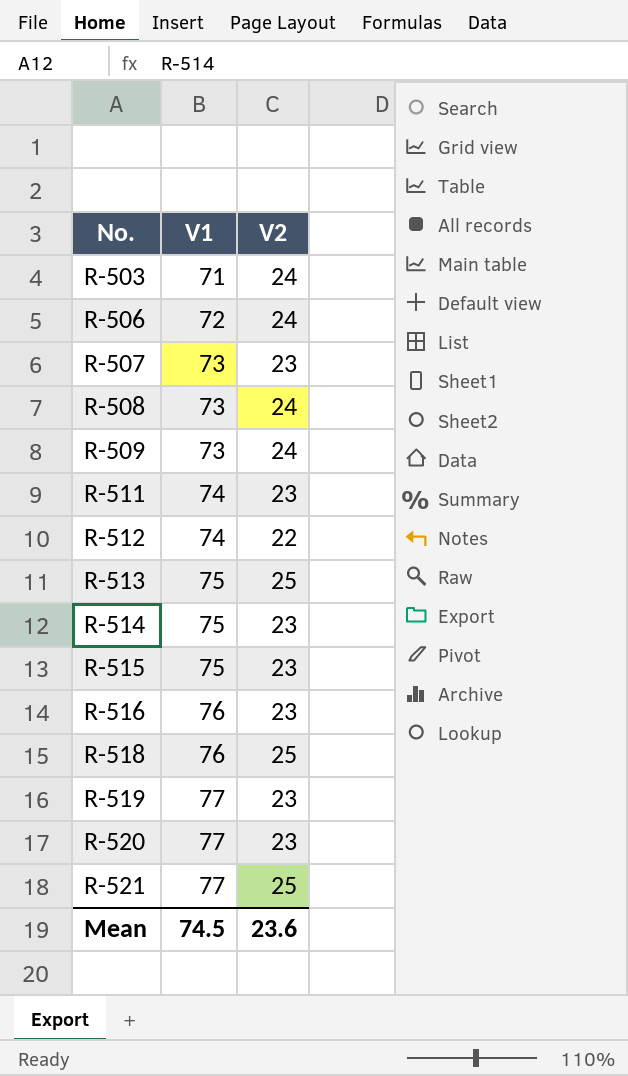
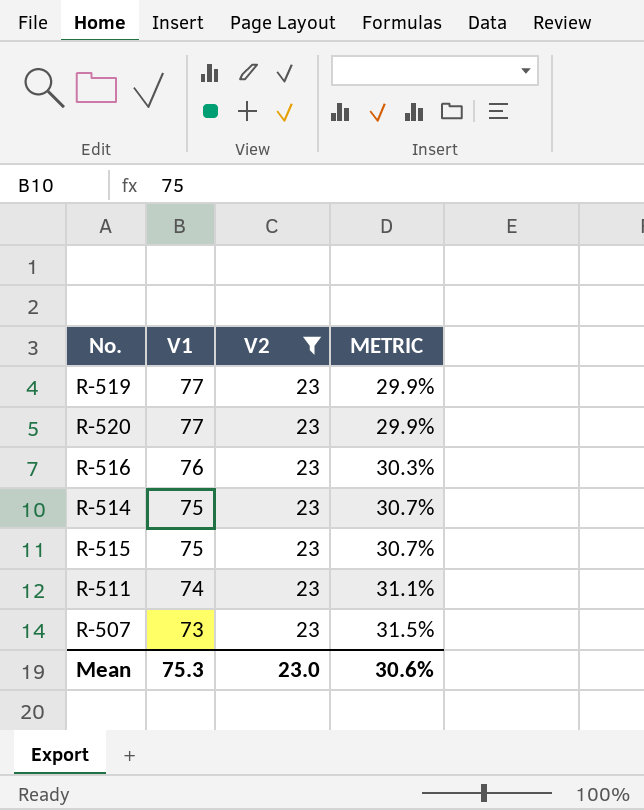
filter: none -> V2 = 23
row order: No. ascending -> V1 descending
column METRIC | formula: none -> [V2] / [V1]
Mean | V1: 74.5 -> 75.3
Mean | V2: 23.6 -> 23.0

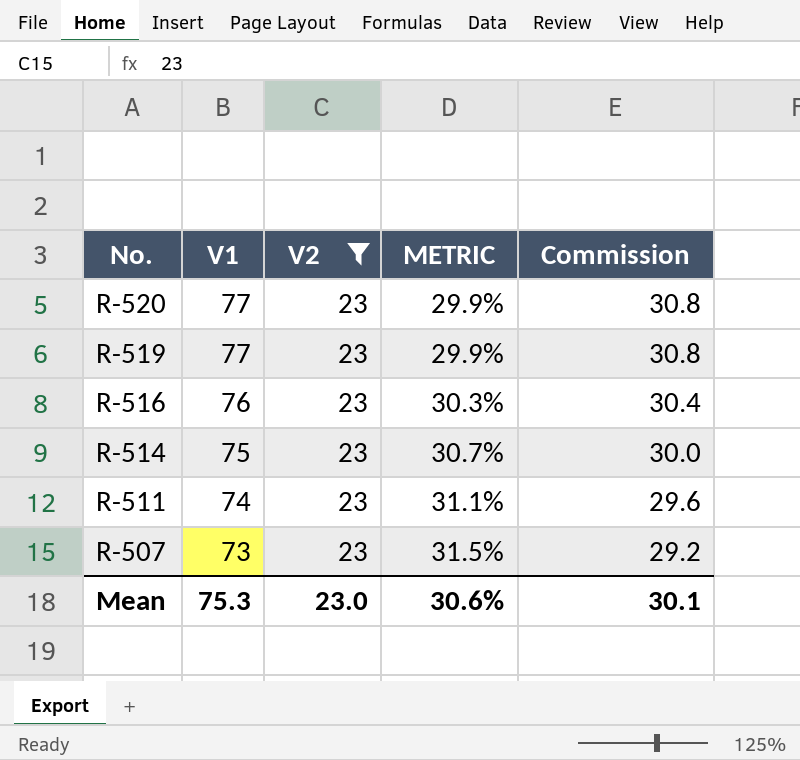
row order: V1 descending -> No. descending
column Commission | formula: none -> [V1] * 0.4
row R-515: 75 | 23 | 30.7% -> none

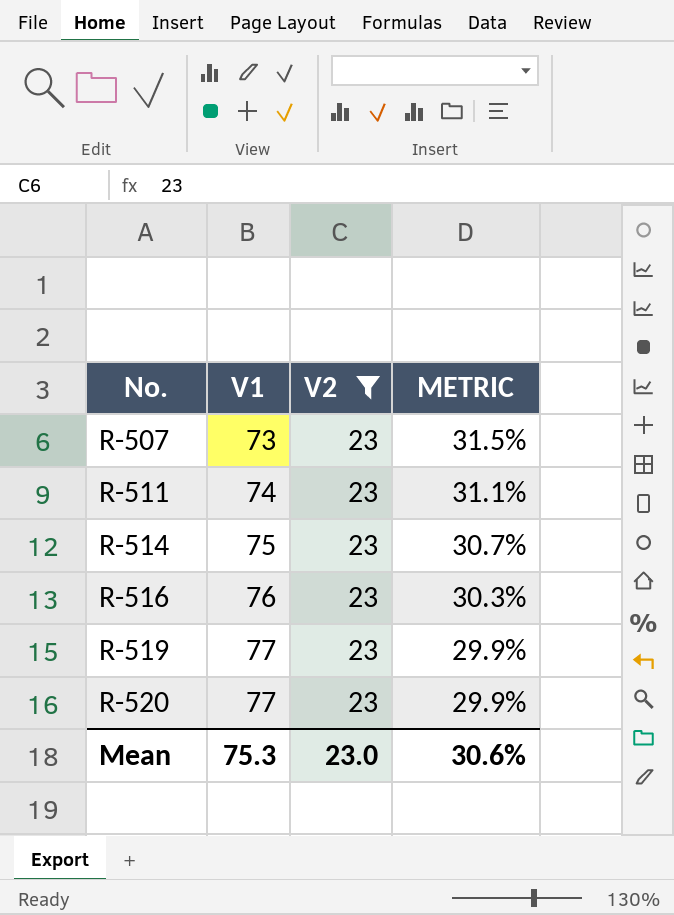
row order: No. descending -> No. ascending
column Commission | formula: [V1] * 0.4 -> none

